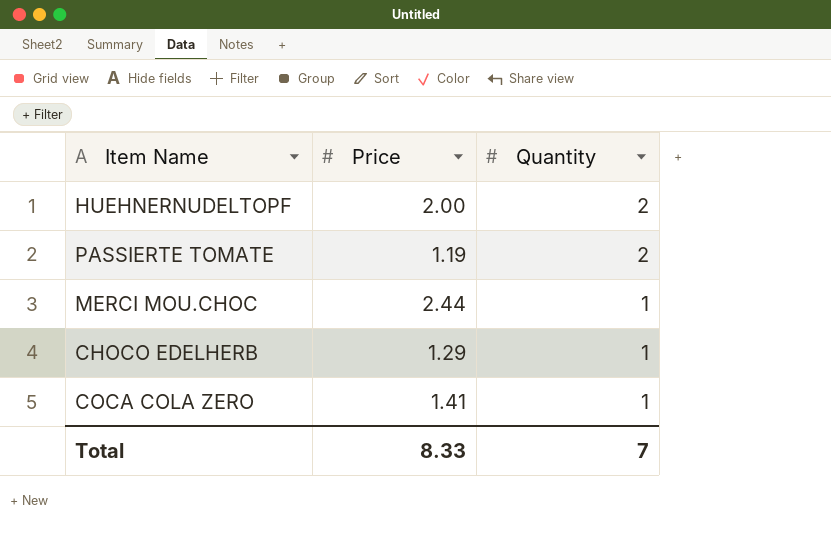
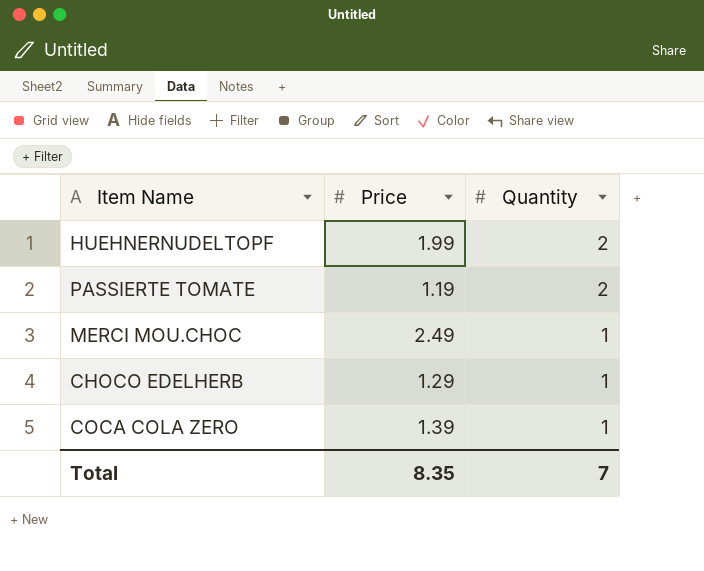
HUEHNERNUDELTOPF | Price: 2.00 -> 1.99
MERCI MOU.CHOC | Price: 2.44 -> 2.49
COCA COLA ZERO | Price: 1.41 -> 1.39
Total | Price: 8.33 -> 8.35

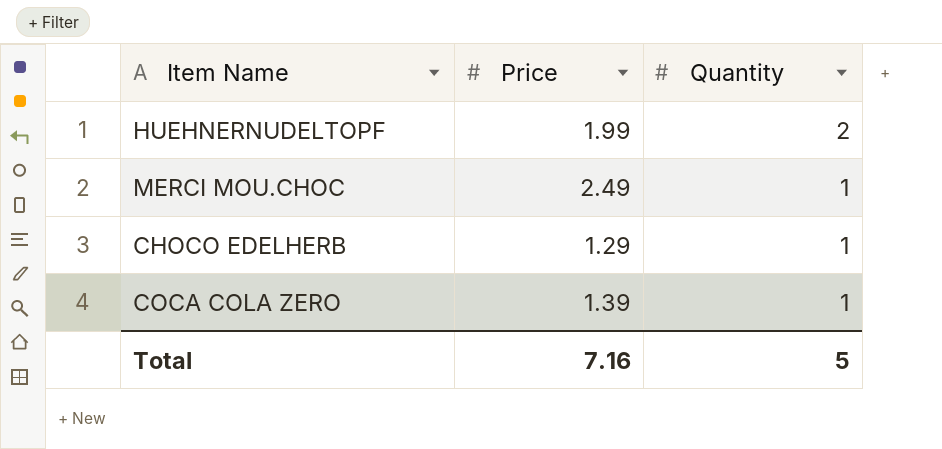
row PASSIERTE TOMATE: 1.19 | 2 -> none
Total | Price: 8.35 -> 7.16
Total | Quantity: 7 -> 5

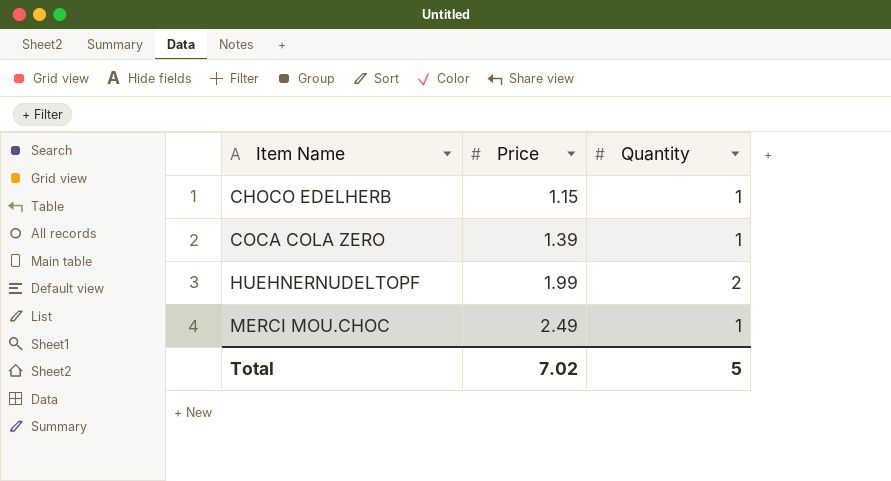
row order: Quantity descending -> Item Name ascending
CHOCO EDELHERB | Price: 1.29 -> 1.15
Total | Price: 7.16 -> 7.02

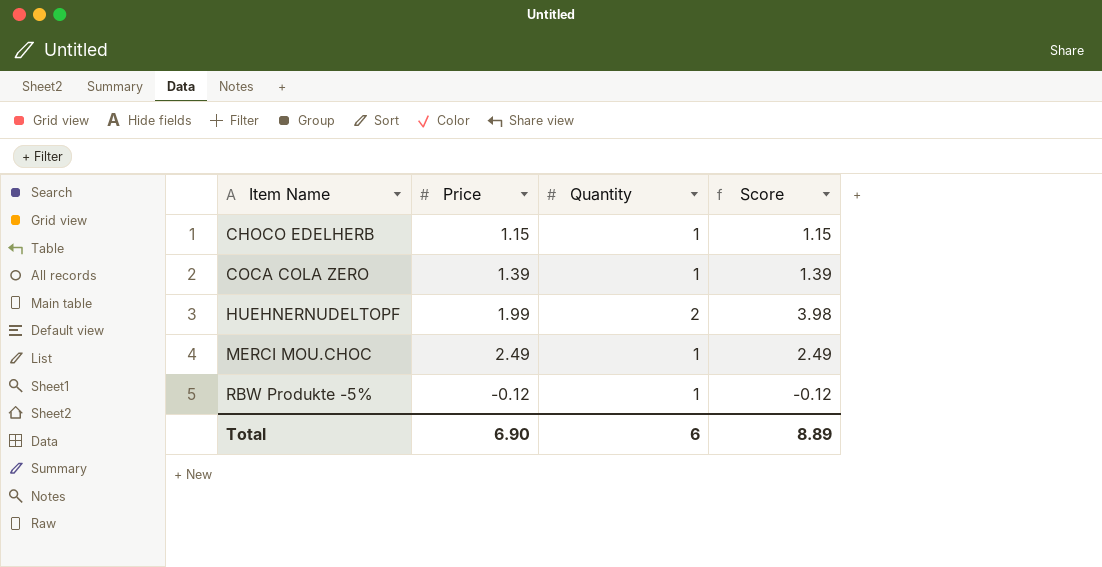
column Score | formula: none -> [Price] * [Quantity]
row RBW Produkte -5%: none -> -0.12 | 1 | -0.12
Total | Price: 7.02 -> 6.90
Total | Quantity: 5 -> 6

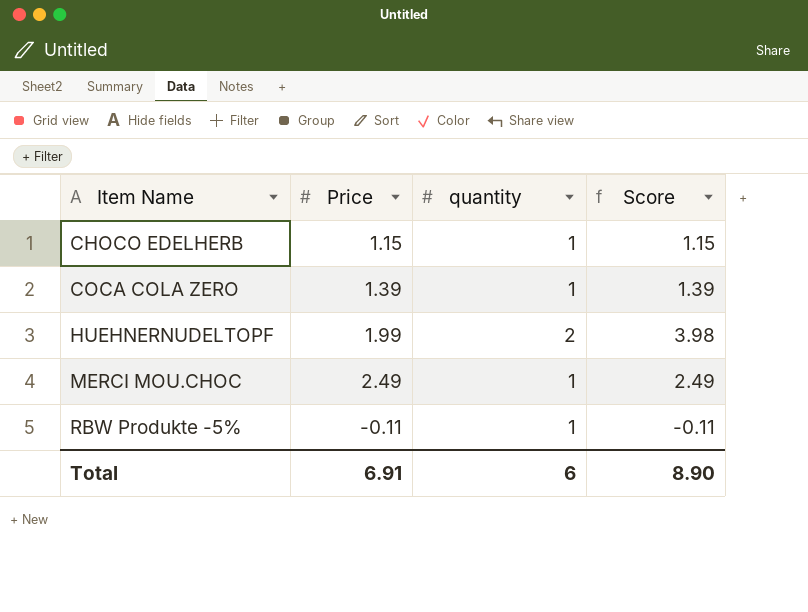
column name: Quantity -> quantity
RBW Produkte -5% | Price: -0.12 -> -0.11
RBW Produkte -5% | Score: -0.12 -> -0.11
Total | Price: 6.90 -> 6.91
Total | Score: 8.89 -> 8.90

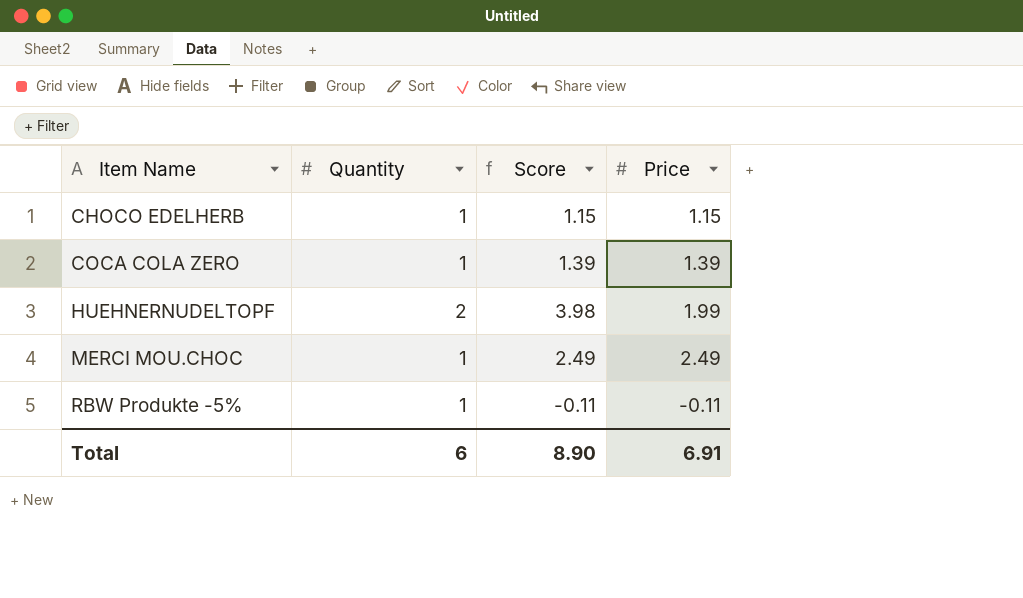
column name: quantity -> Quantity
column Price | position: 2 -> 4

